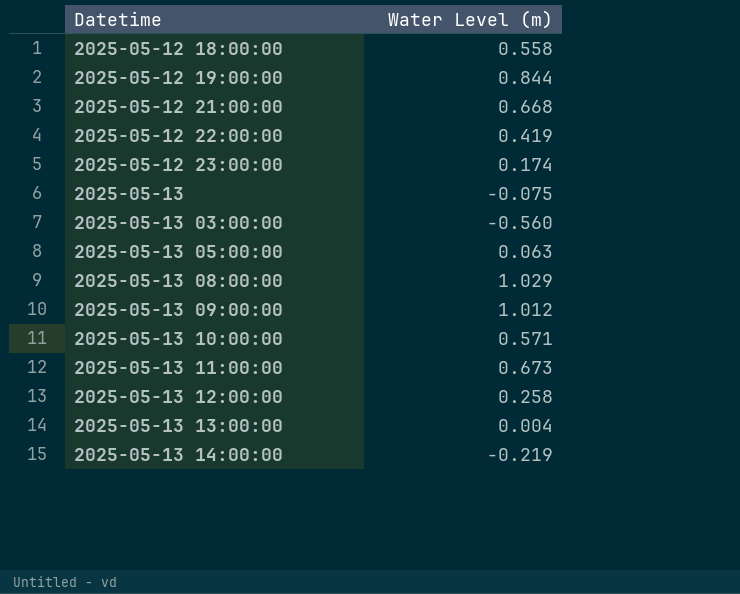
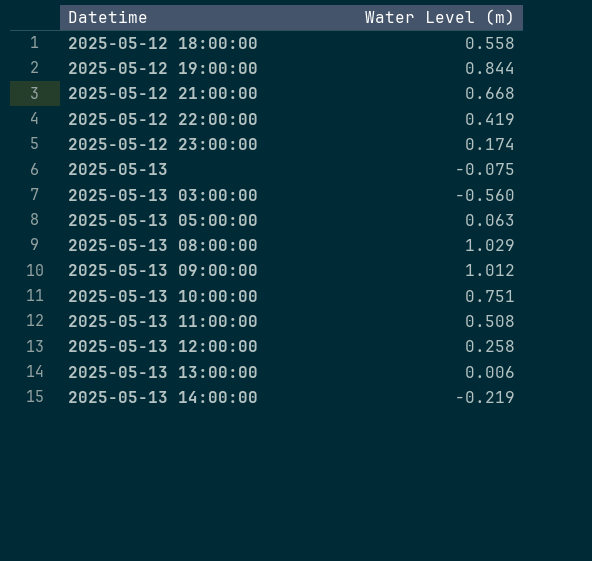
2025-05-13 10:00:00 | Water Level (m): 0.571 -> 0.751
2025-05-13 11:00:00 | Water Level (m): 0.673 -> 0.508
2025-05-13 13:00:00 | Water Level (m): 0.004 -> 0.006

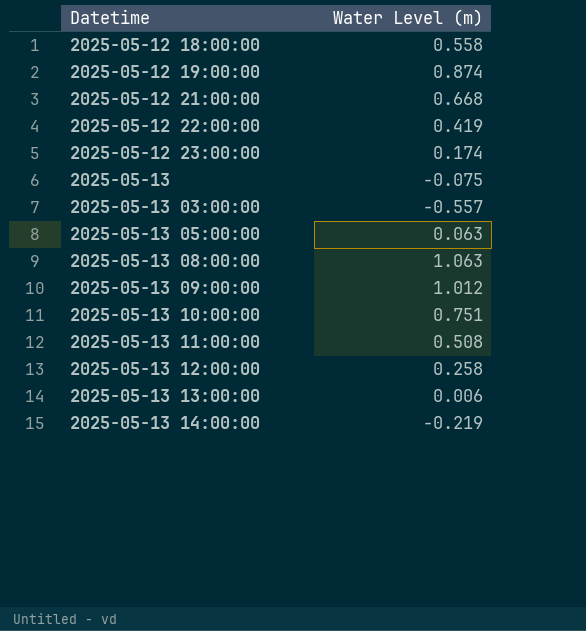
2025-05-12 19:00:00 | Water Level (m): 0.844 -> 0.874
2025-05-13 03:00:00 | Water Level (m): -0.560 -> -0.557
2025-05-13 08:00:00 | Water Level (m): 1.029 -> 1.063

